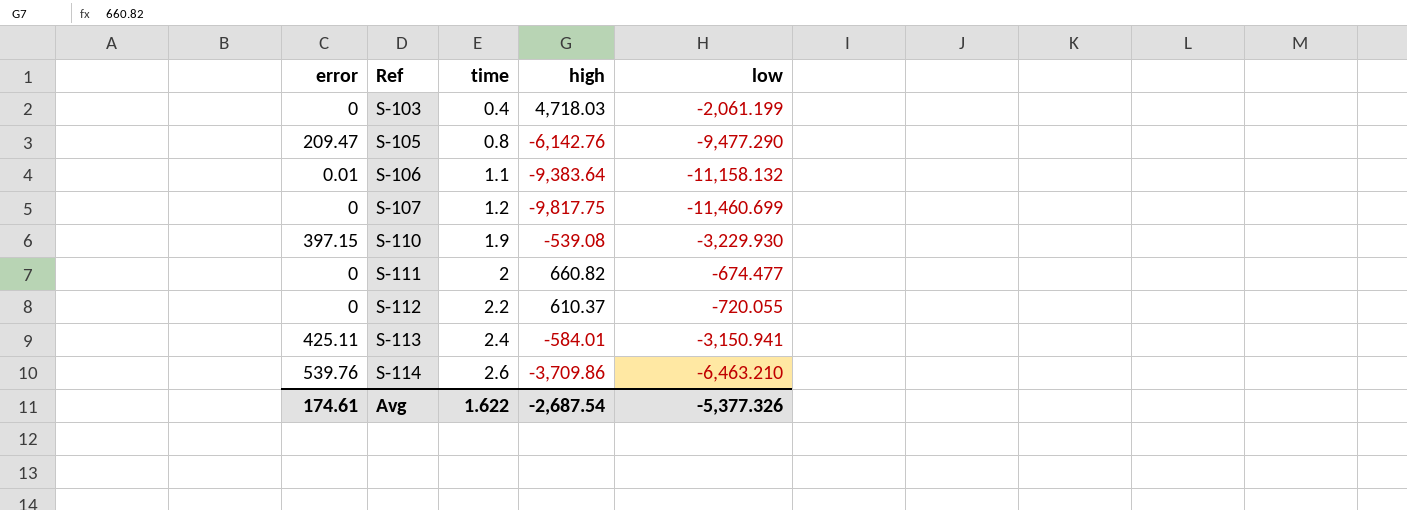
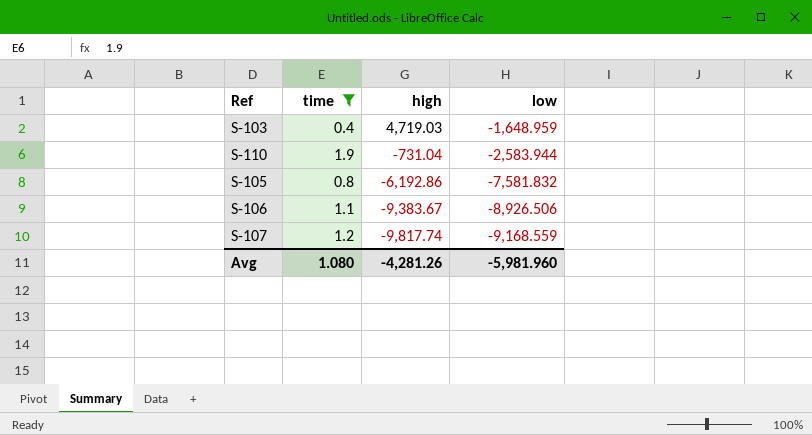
filter: none -> time <= 1.9
row order: Ref ascending -> high descending
column error | position: 1 -> none
S-103 | high: 4,718.03 -> 4,719.03
S-103 | low: -2,061.199 -> -1,648.959
S-110 | high: -539.08 -> -731.04
S-110 | low: -3,229.930 -> -2,583.944
S-105 | high: -6,142.76 -> -6,192.86
S-105 | low: -9,477.290 -> -7,581.832
S-106 | high: -9,383.64 -> -9,383.67
S-106 | low: -11,158.132 -> -8,926.506
S-107 | high: -9,817.75 -> -9,817.74
S-107 | low: -11,460.699 -> -9,168.559
Avg | time: 1.622 -> 1.080
Avg | high: -2,687.54 -> -4,281.26
Avg | low: -5,377.326 -> -5,981.960

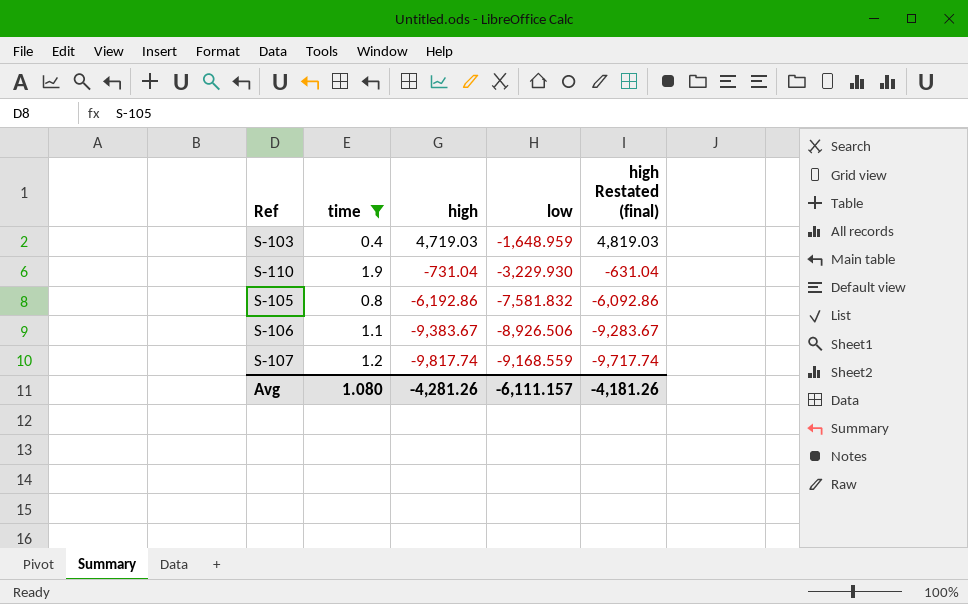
column high Restated (final) | formula: none -> [high] + 100
S-110 | low: -2,583.944 -> -3,229.930
Avg | low: -5,981.960 -> -6,111.157

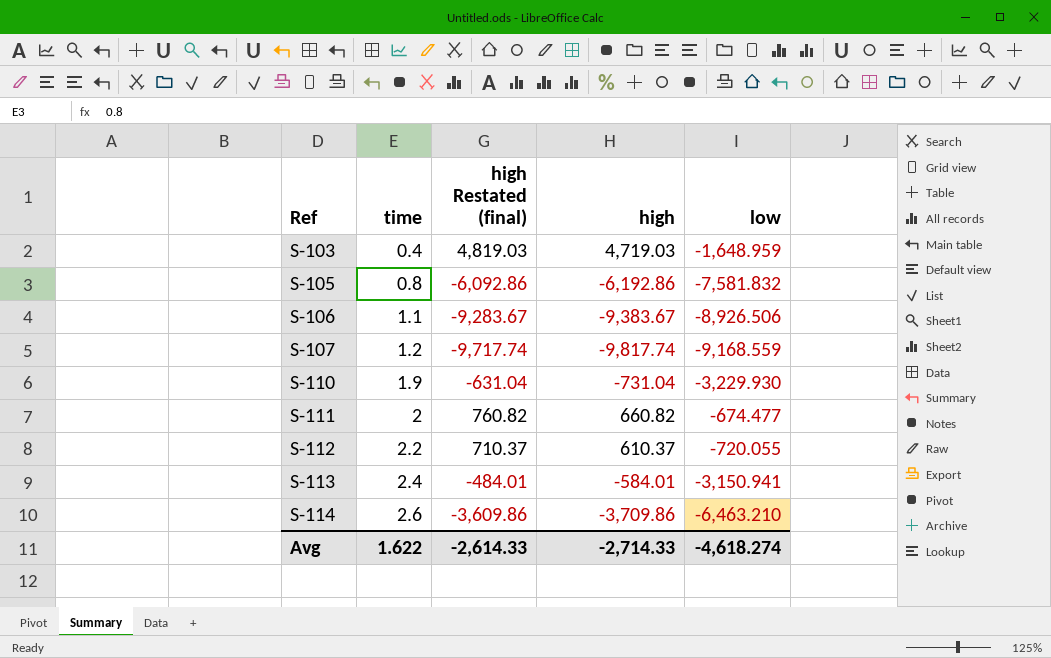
filter: time <= 1.9 -> none
row order: high descending -> Ref ascending
column high Restated (final) | position: 5 -> 3
Avg | time: 1.080 -> 1.622
Avg | high Restated (final): -4,181.26 -> -2,614.33
Avg | high: -4,281.26 -> -2,714.33
Avg | low: -6,111.157 -> -4,618.274

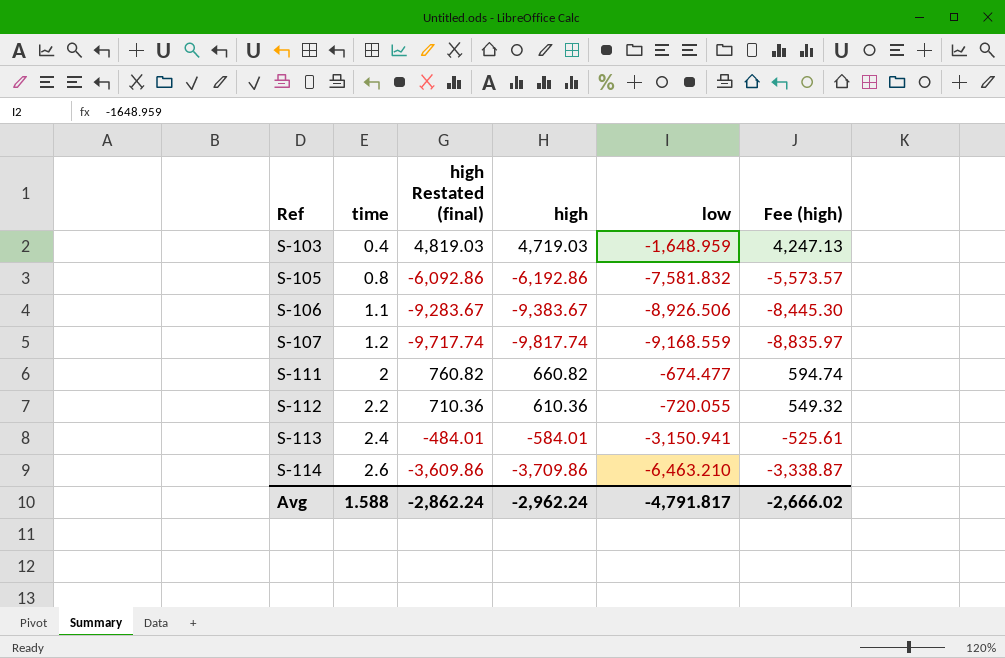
column Fee (high) | formula: none -> [high] * 0.9
row S-110: 1.9 | -631.04 | -731.04 | -3,229.930 -> none
S-112 | high Restated (final): 710.37 -> 710.36
S-112 | high: 610.37 -> 610.36
Avg | time: 1.622 -> 1.588
Avg | high Restated (final): -2,614.33 -> -2,862.24
Avg | high: -2,714.33 -> -2,962.24
Avg | low: -4,618.274 -> -4,791.817

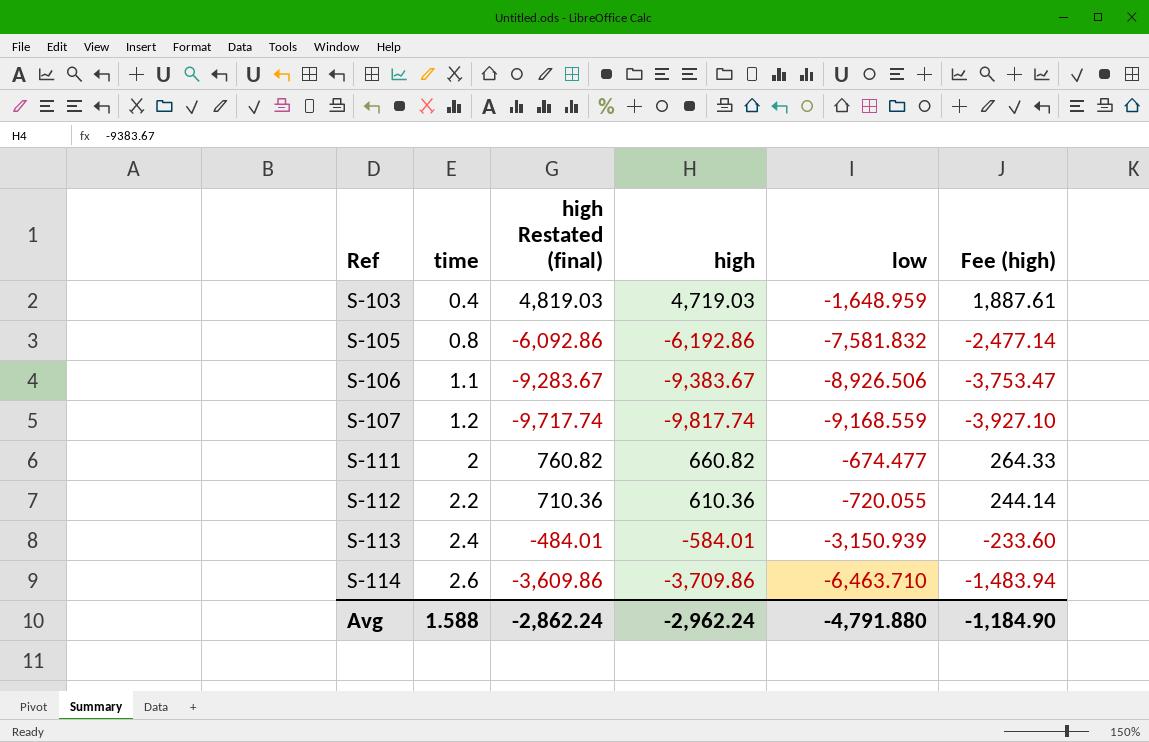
column Fee (high) | formula: [high] * 0.9 -> [high] * 0.4
S-113 | low: -3,150.941 -> -3,150.939
S-114 | low: -6,463.210 -> -6,463.710
Avg | low: -4,791.817 -> -4,791.880
Avg | Fee (high): -2,666.02 -> -1,184.90

